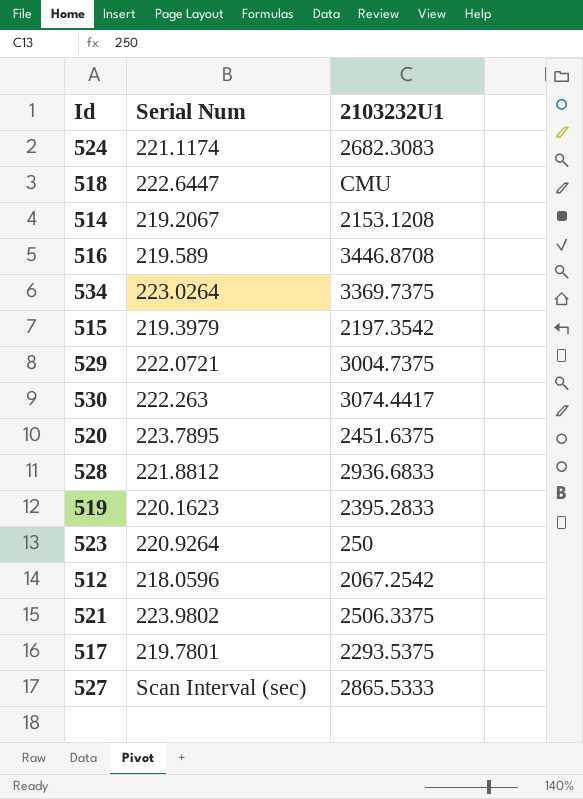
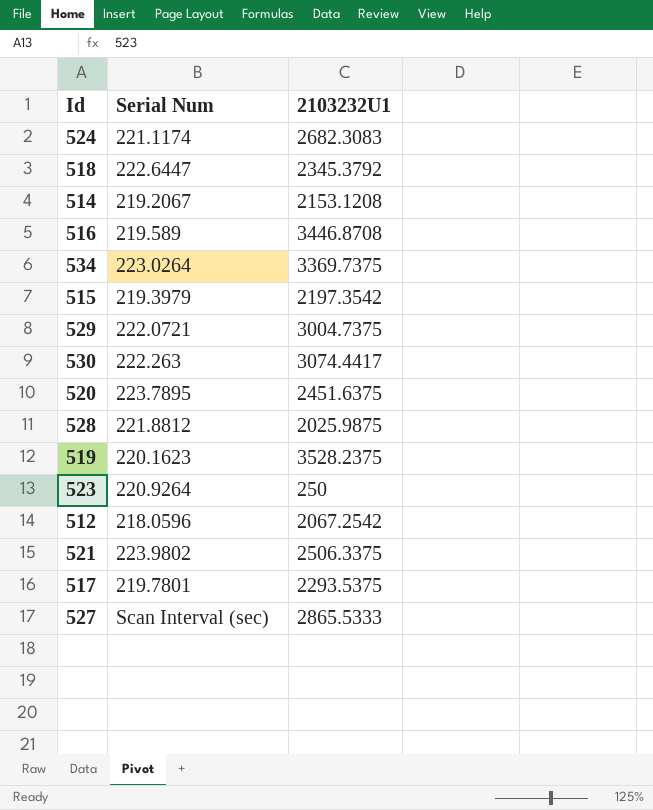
518 | 2103232U1: CMU -> 2345.3792
528 | 2103232U1: 2936.6833 -> 2025.9875
519 | 2103232U1: 2395.2833 -> 3528.2375

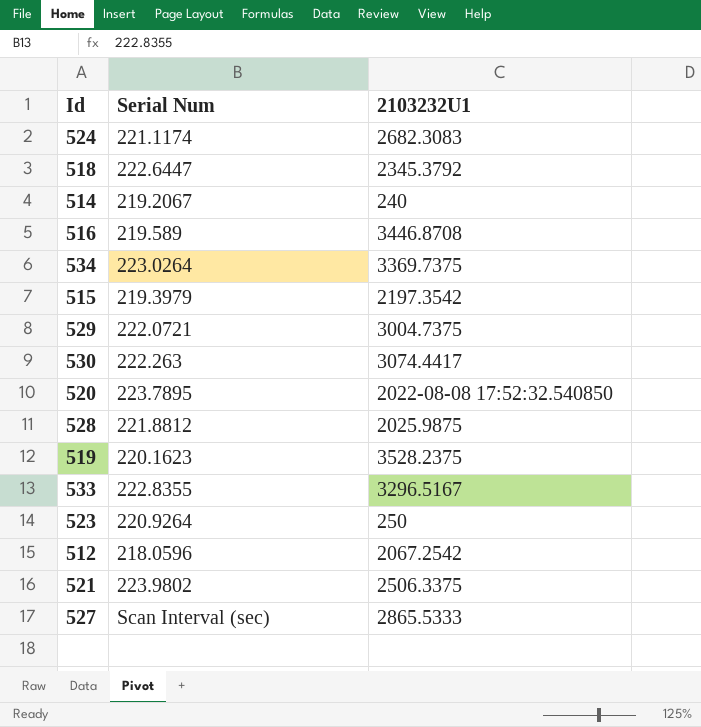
row 517: 219.7801 | 2293.5375 -> none
514 | 2103232U1: 2153.1208 -> 240
520 | 2103232U1: 2451.6375 -> 2022-08-08 17:52:32.540850
row 533: none -> 222.8355 | 3296.5167

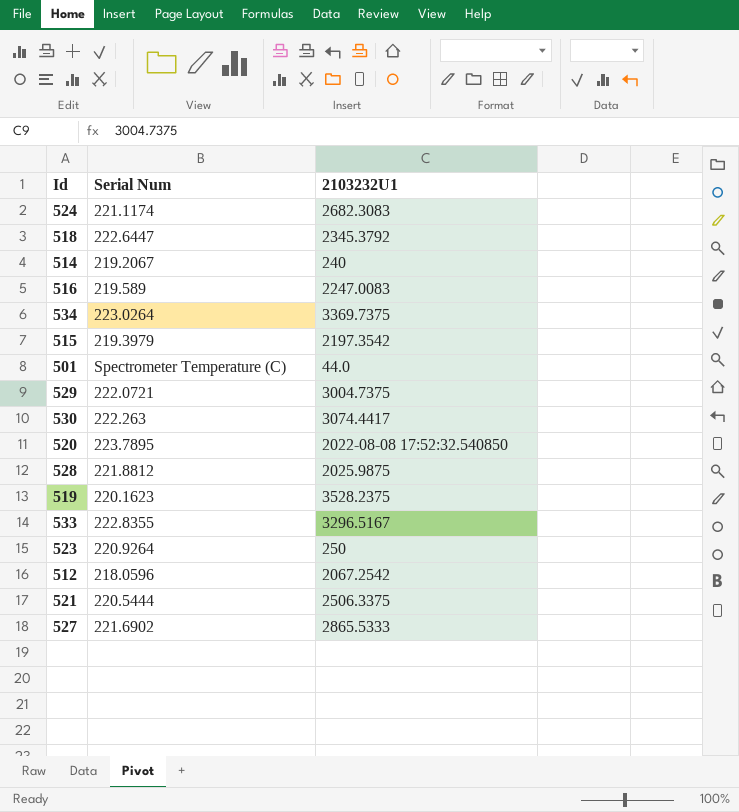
516 | 2103232U1: 3446.8708 -> 2247.0083
row 501: none -> Spectrometer Temperature (C) | 44.0
521 | Serial Num: 223.9802 -> 220.5444
527 | Serial Num: Scan Interval (sec) -> 221.6902

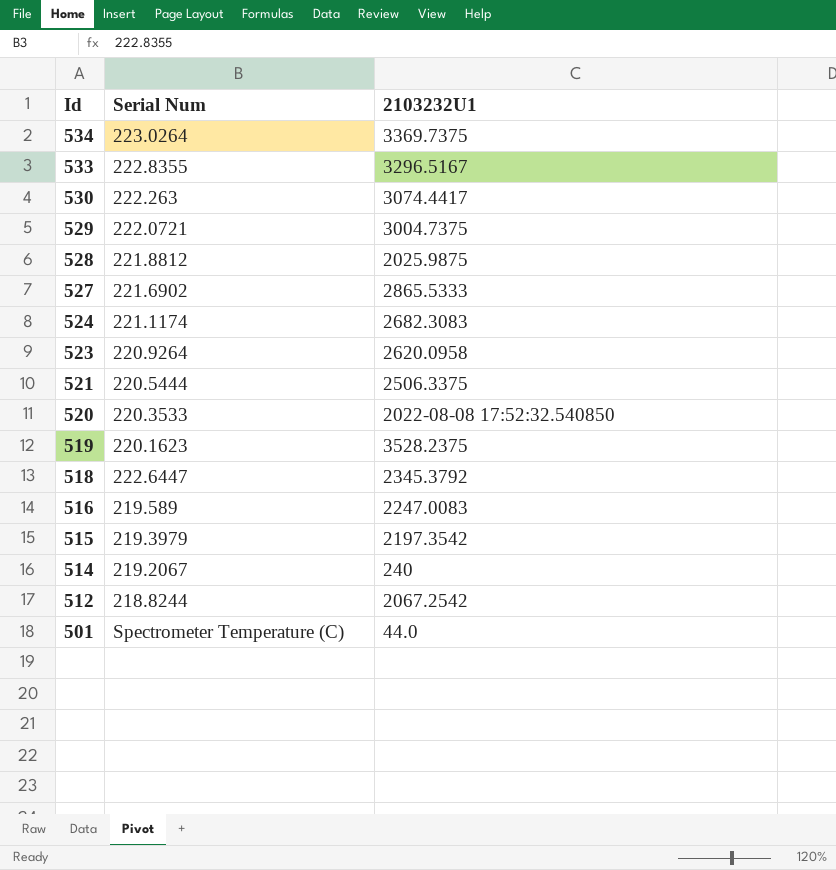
row order: none -> Id descending
523 | 2103232U1: 250 -> 2620.0958
520 | Serial Num: 223.7895 -> 220.3533
512 | Serial Num: 218.0596 -> 218.8244

